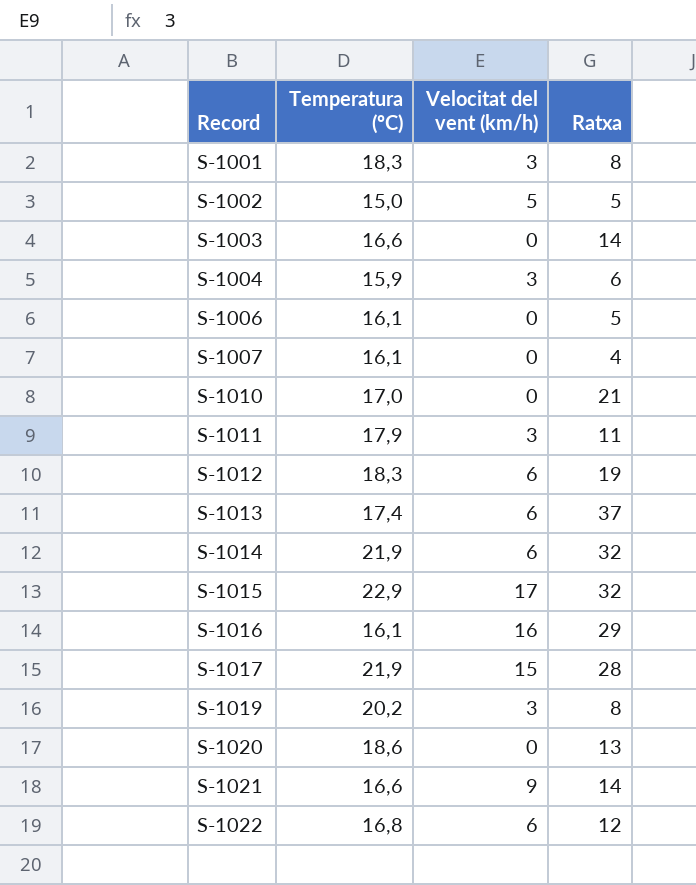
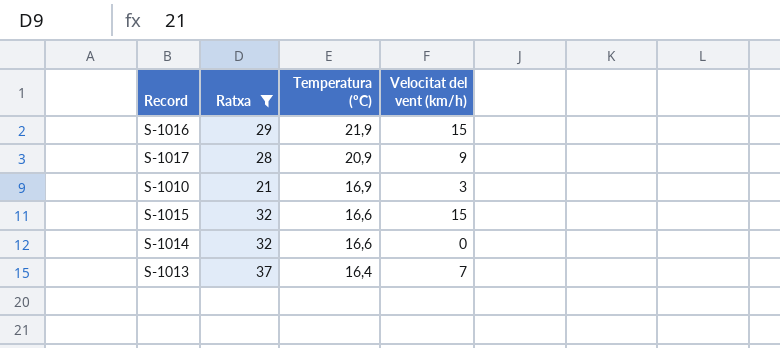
filter: none -> Ratxa >= 21
row order: Record ascending -> Temperatura (ºC) descending
column Ratxa | position: 4 -> 2
S-1016 | Temperatura (ºC): 16,1 -> 21,9
S-1016 | Velocitat del vent (km/h): 16 -> 15
S-1017 | Temperatura (ºC): 21,9 -> 20,9
S-1017 | Velocitat del vent (km/h): 15 -> 9
S-1010 | Temperatura (ºC): 17,0 -> 16,9
S-1010 | Velocitat del vent (km/h): 0 -> 3
S-1015 | Temperatura (ºC): 22,9 -> 16,6
S-1015 | Velocitat del vent (km/h): 17 -> 15
S-1014 | Temperatura (ºC): 21,9 -> 16,6
S-1014 | Velocitat del vent (km/h): 6 -> 0
S-1013 | Temperatura (ºC): 17,4 -> 16,4
S-1013 | Velocitat del vent (km/h): 6 -> 7

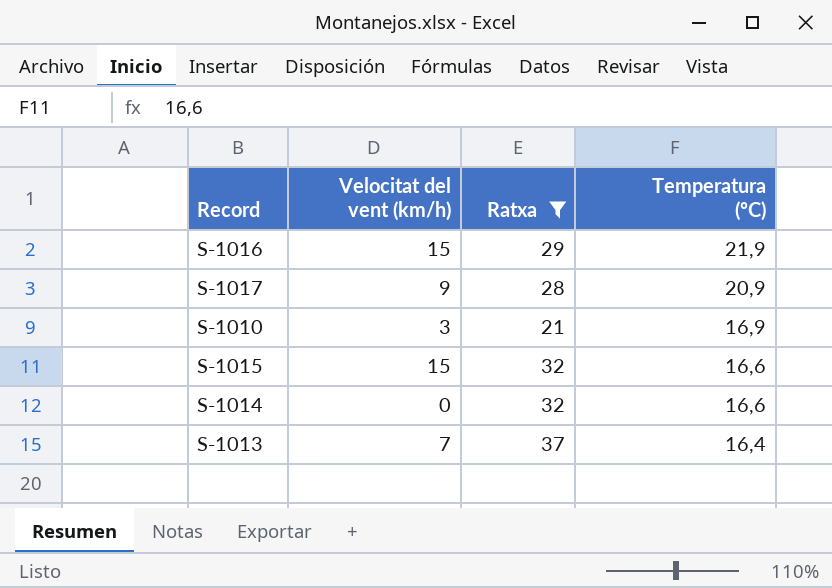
column Velocitat del vent (km/h) | position: 4 -> 2

